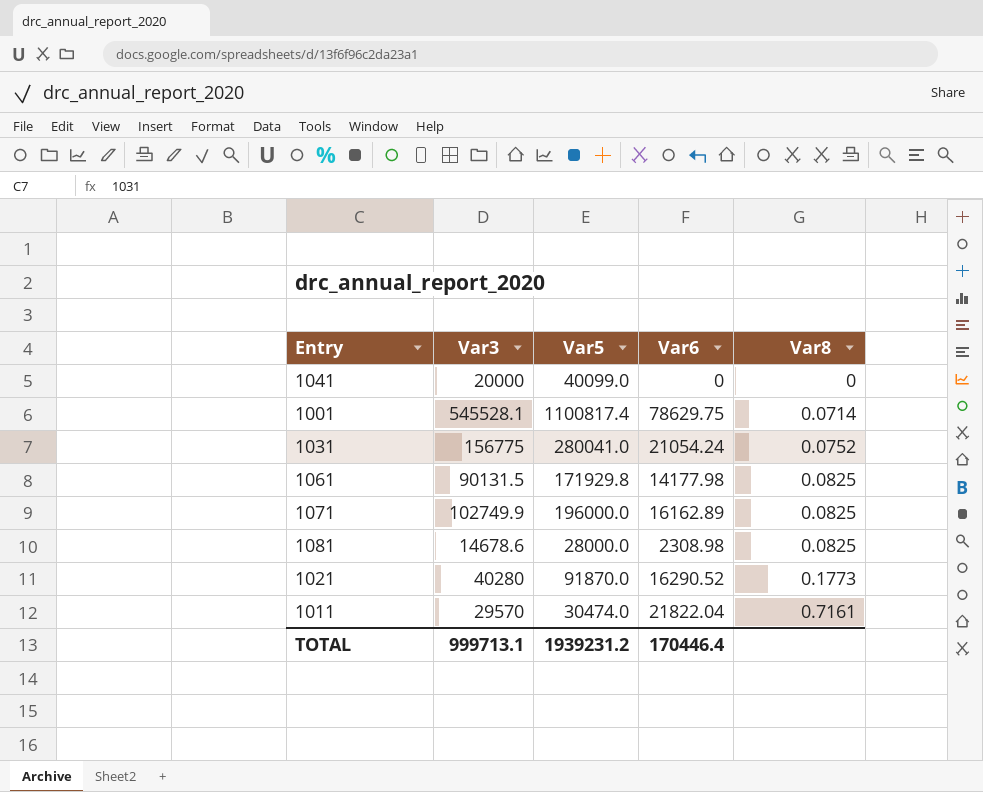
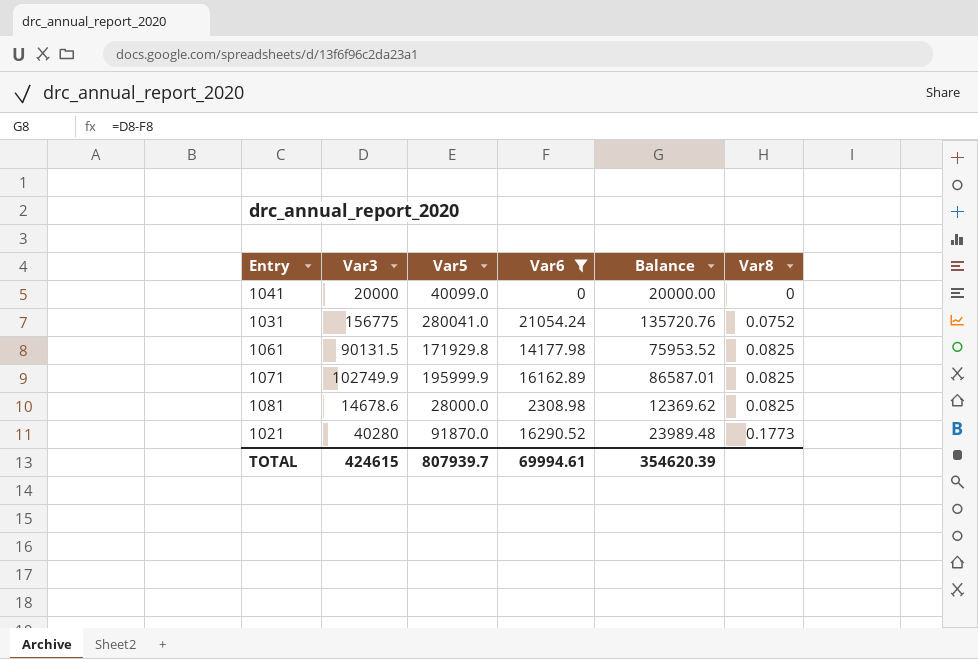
filter: none -> Var6 <= 21054.24
column Balance | formula: none -> [Var3] - [Var6]
1071 | Var5: 196000.0 -> 195999.9
TOTAL | Var3: 999713.1 -> 424615
TOTAL | Var5: 1939231.2 -> 807939.7
TOTAL | Var6: 170446.4 -> 69994.61

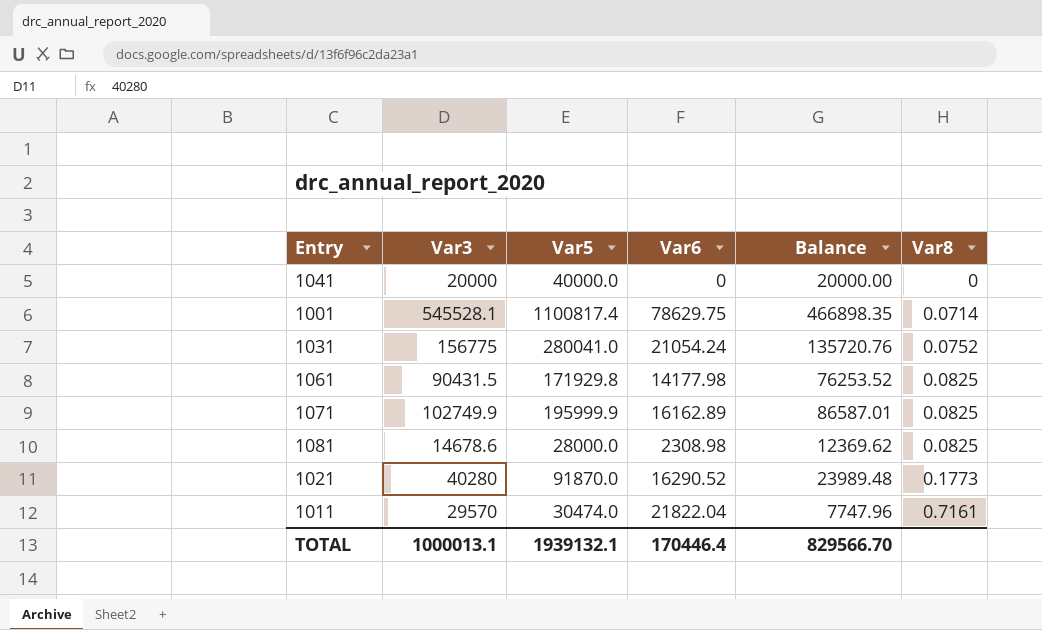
filter: Var6 <= 21054.24 -> none
1041 | Var5: 40099.0 -> 40000.0
1061 | Var3: 90131.5 -> 90431.5
1061 | Balance: 75953.52 -> 76253.52
TOTAL | Var3: 424615 -> 1000013.1
TOTAL | Var5: 807939.7 -> 1939132.1
TOTAL | Var6: 69994.61 -> 170446.4
TOTAL | Balance: 354620.39 -> 829566.70

